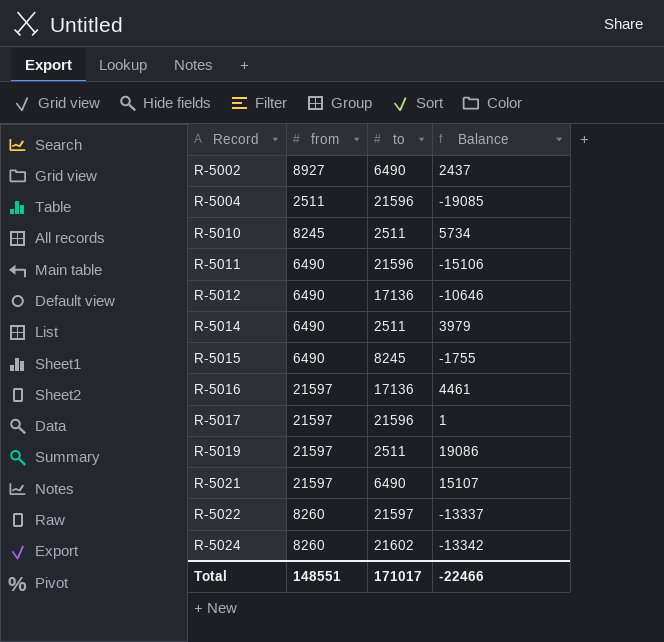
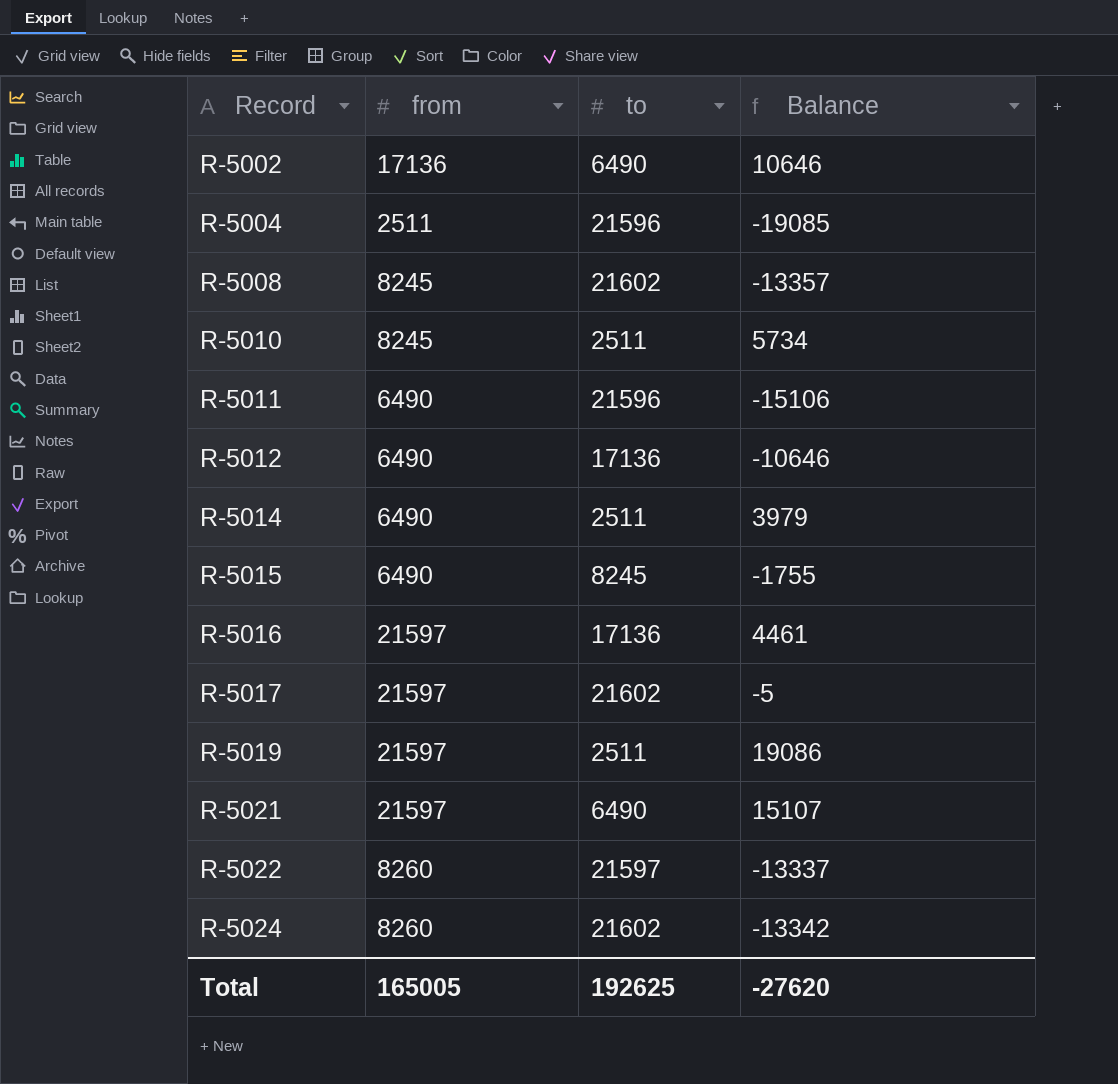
R-5002 | from: 8927 -> 17136
R-5002 | Balance: 2437 -> 10646
row R-5008: none -> 8245 | 21602 | -13357
R-5017 | to: 21596 -> 21602
R-5017 | Balance: 1 -> -5
Total | from: 148551 -> 165005
Total | to: 171017 -> 192625
Total | Balance: -22466 -> -27620

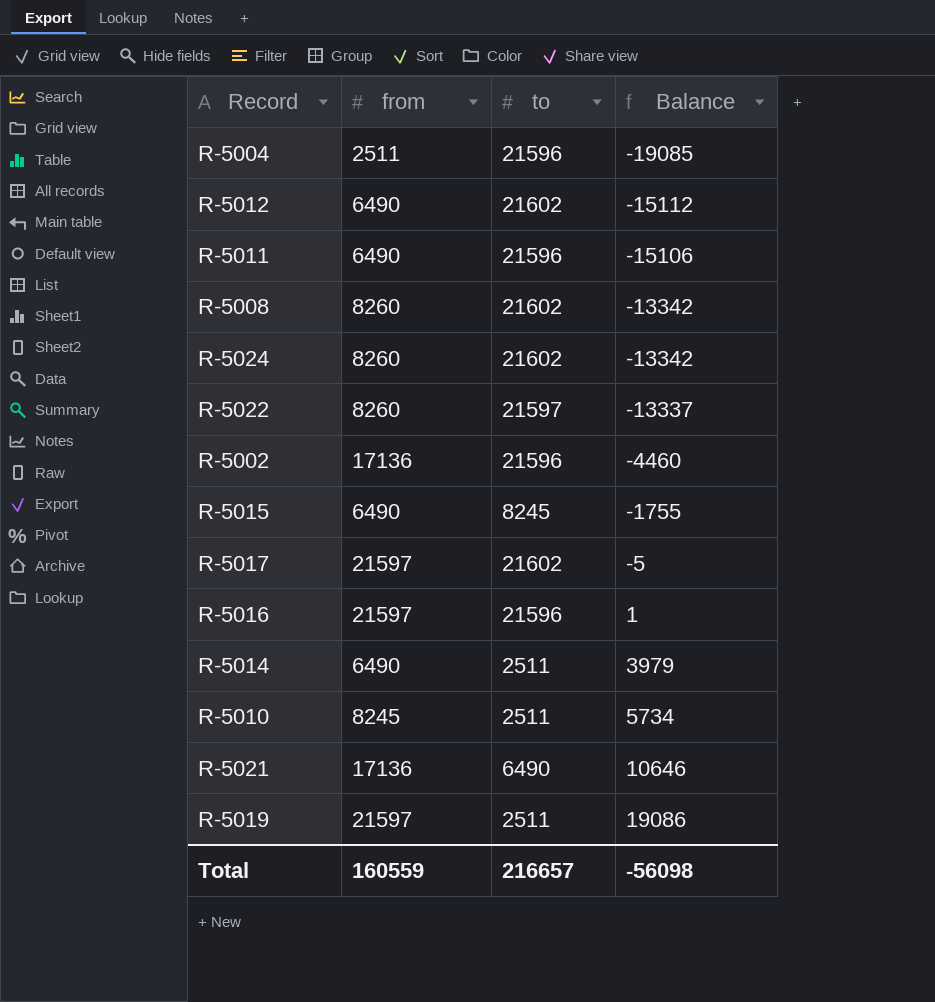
row order: Record ascending -> Balance ascending
R-5012 | to: 17136 -> 21602
R-5012 | Balance: -10646 -> -15112
R-5008 | from: 8245 -> 8260
R-5008 | Balance: -13357 -> -13342
R-5002 | to: 6490 -> 21596
R-5002 | Balance: 10646 -> -4460
R-5016 | to: 17136 -> 21596
R-5016 | Balance: 4461 -> 1
R-5021 | from: 21597 -> 17136
R-5021 | Balance: 15107 -> 10646
Total | from: 165005 -> 160559
Total | to: 192625 -> 216657
Total | Balance: -27620 -> -56098

